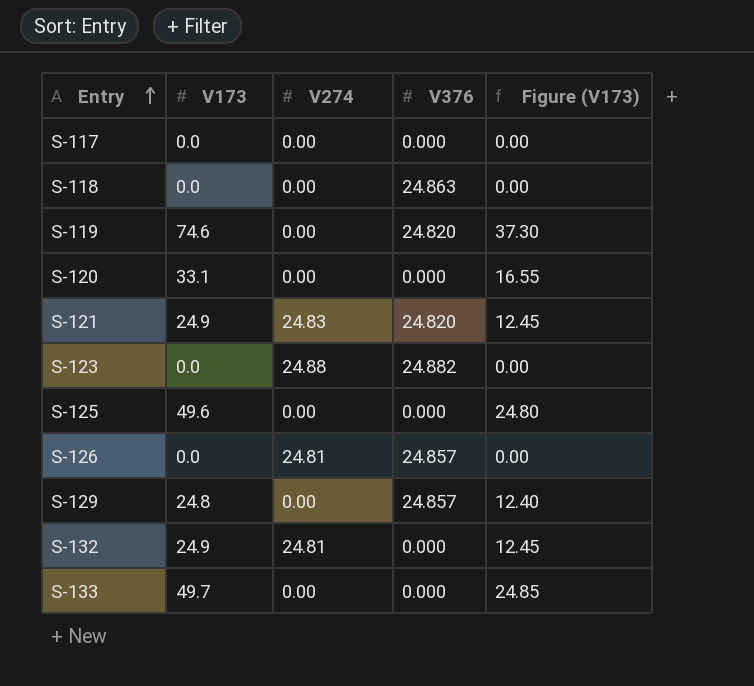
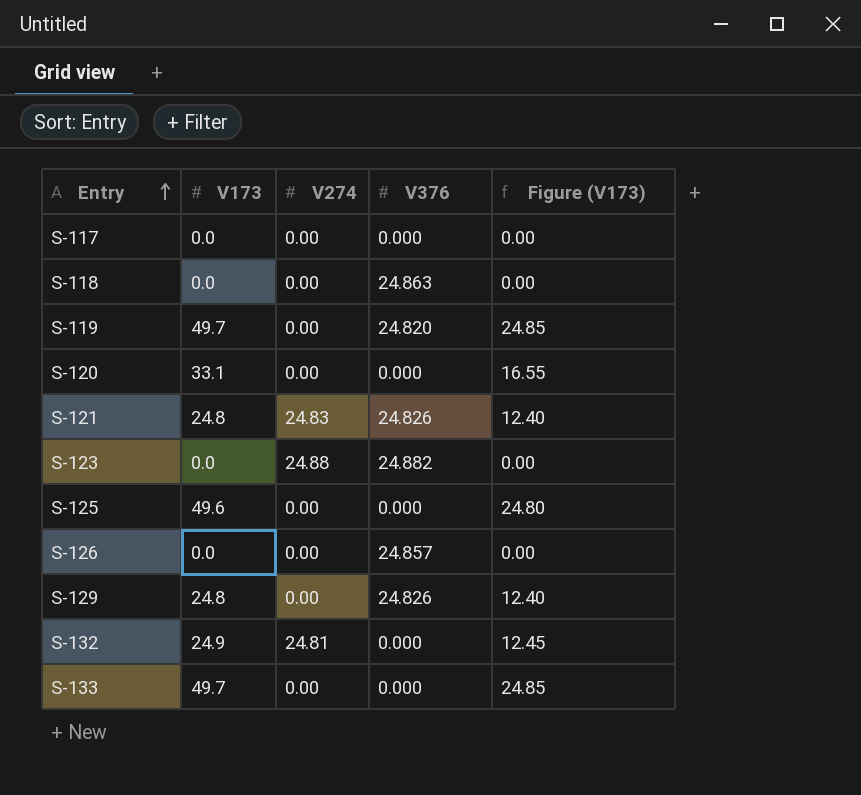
S-119 | V173: 74.6 -> 49.7
S-119 | Figure (V173): 37.30 -> 24.85
S-121 | V173: 24.9 -> 24.8
S-121 | V376: 24.820 -> 24.826
S-121 | Figure (V173): 12.45 -> 12.40
S-126 | V274: 24.81 -> 0.00
S-129 | V376: 24.857 -> 24.826

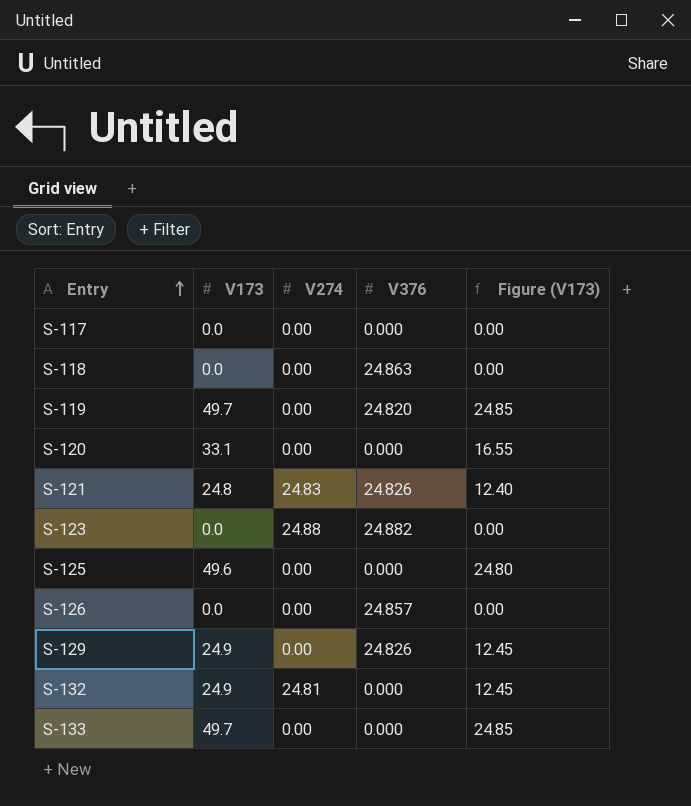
S-129 | V173: 24.8 -> 24.9
S-129 | Figure (V173): 12.40 -> 12.45

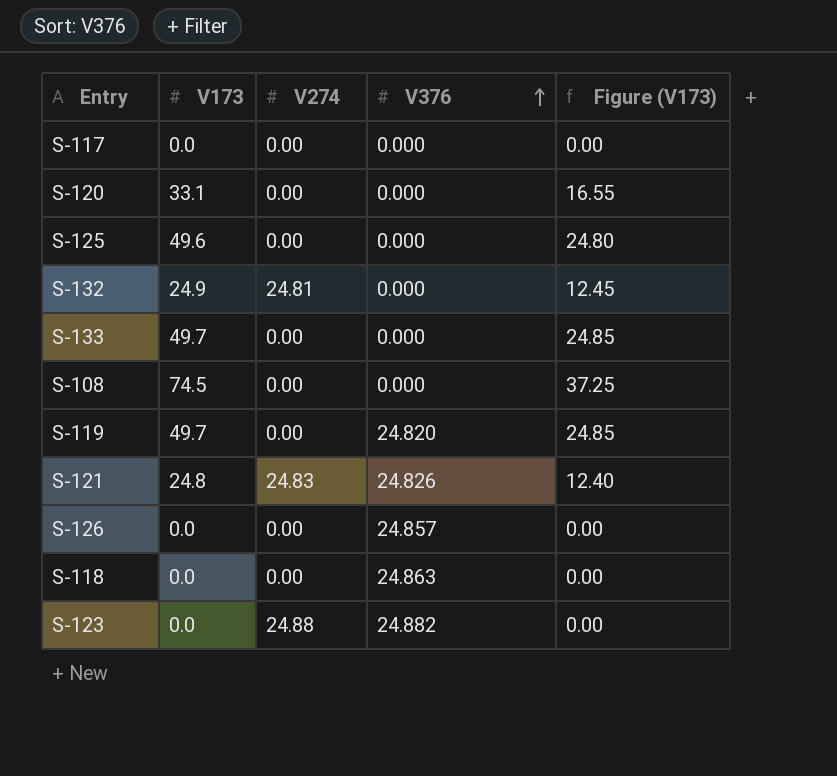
row order: Entry ascending -> V376 ascending
row S-129: 24.9 | 0.00 | 24.826 | 12.45 -> none
row S-108: none -> 74.5 | 0.00 | 0.000 | 37.25

